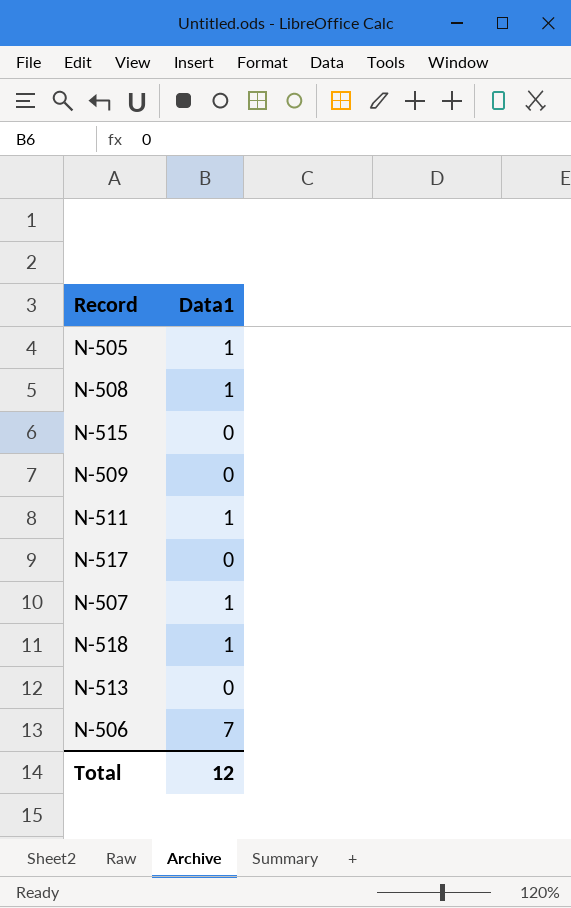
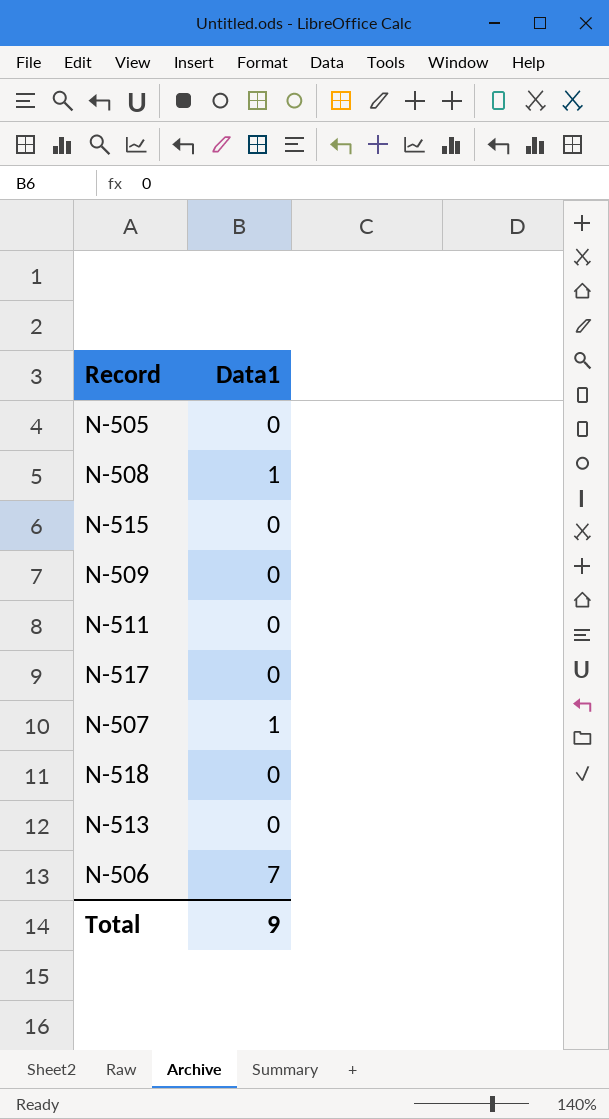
N-505 | Data1: 1 -> 0
N-511 | Data1: 1 -> 0
N-518 | Data1: 1 -> 0
Total | Data1: 12 -> 9

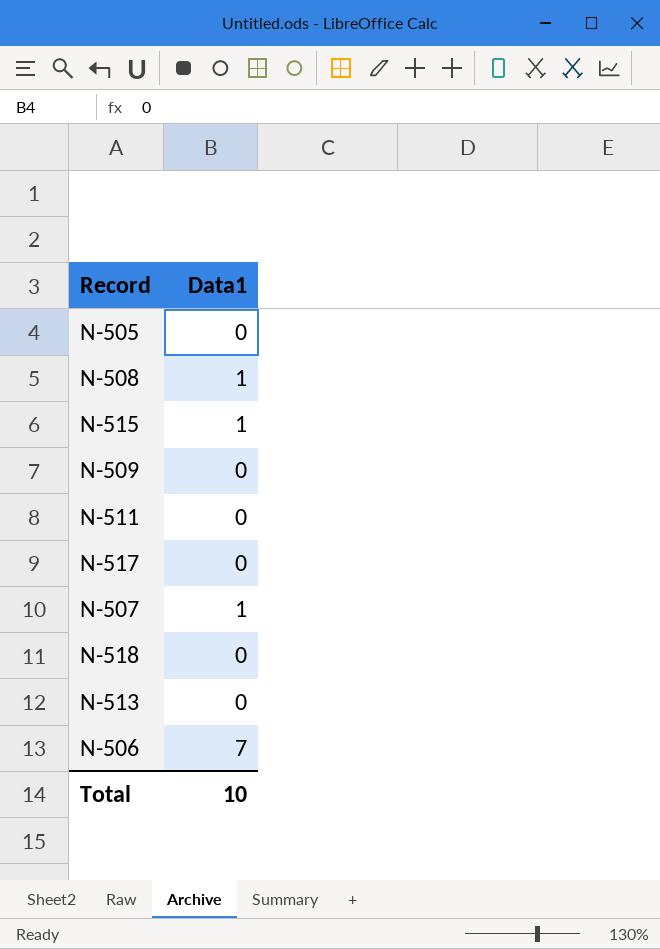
N-515 | Data1: 0 -> 1
Total | Data1: 9 -> 10

